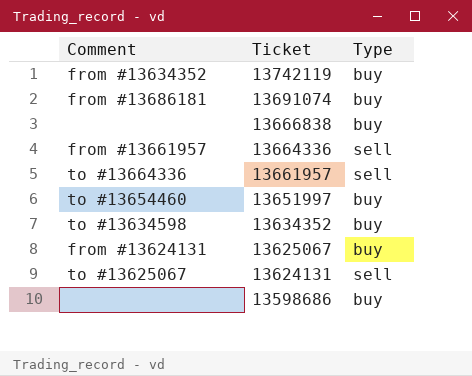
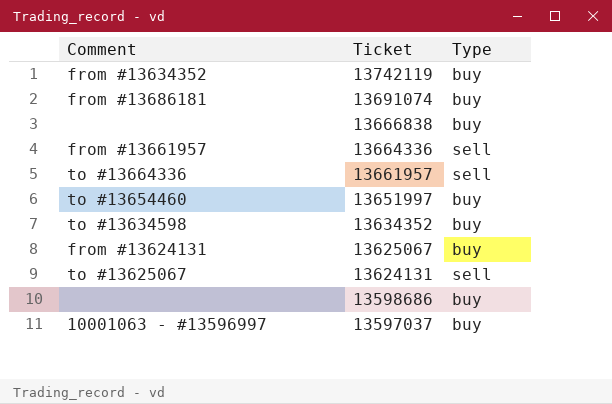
row 13597037: none -> 10001063 - #13596997 | buy

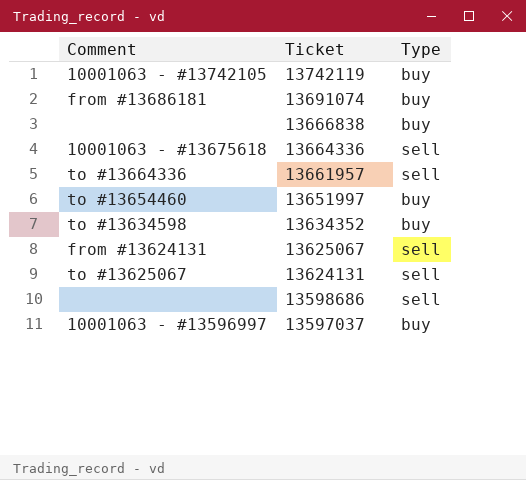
13742119 | Comment: from #13634352 -> 10001063 - #13742105
13664336 | Comment: from #13661957 -> 10001063 - #13675618
13625067 | Type: buy -> sell
13598686 | Type: buy -> sell

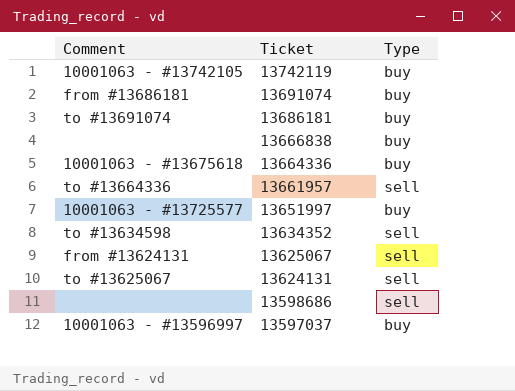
row 13686181: none -> to #13691074 | buy
13664336 | Type: sell -> buy
13651997 | Comment: to #13654460 -> 10001063 - #13725577
13634352 | Type: buy -> sell

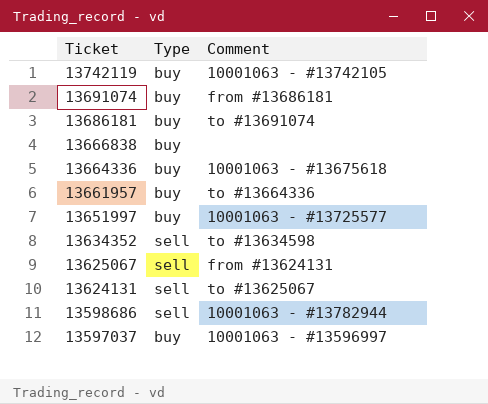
column Comment | position: 1 -> 3
13661957 | Type: sell -> buy
13598686 | Comment: none -> 10001063 - #13782944

